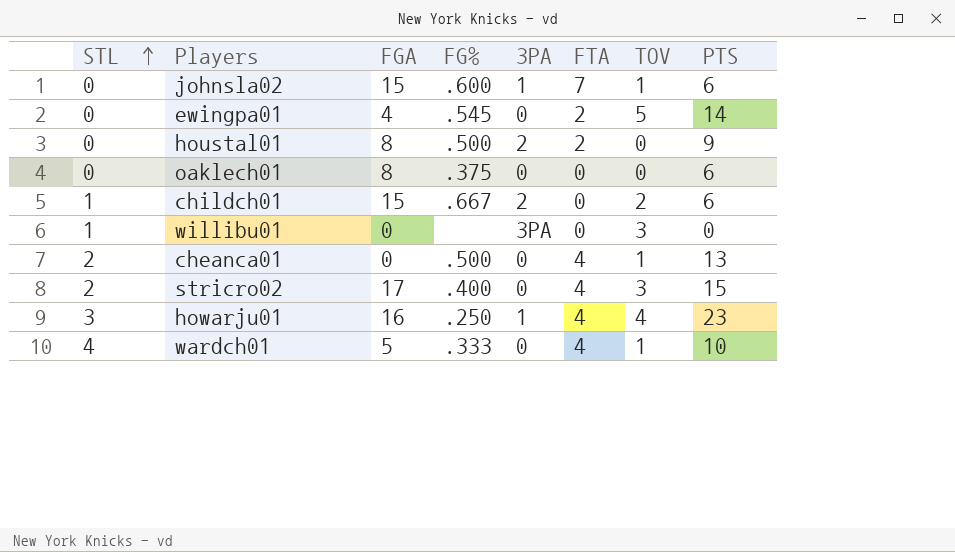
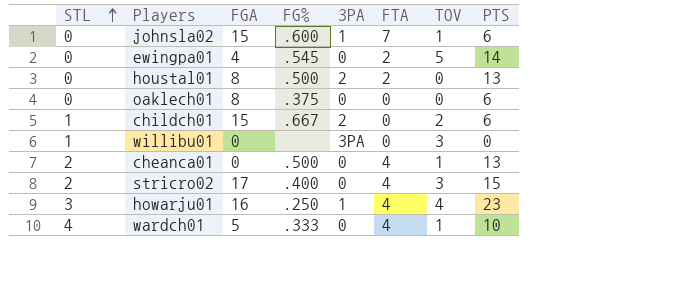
houstal01 | PTS: 9 -> 13

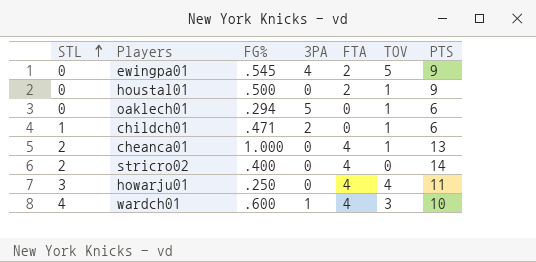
column FGA | position: 3 -> none
row johnsla02: 0 | 15 | .600 | 1 | 7 | 1 | 6 -> none
row willibu01: 1 | 0 | none | 3PA | 0 | 3 | 0 -> none
ewingpa01 | 3PA: 0 -> 4
ewingpa01 | PTS: 14 -> 9
houstal01 | 3PA: 2 -> 0
houstal01 | TOV: 0 -> 1
houstal01 | PTS: 13 -> 9
oaklech01 | FG%: .375 -> .294
oaklech01 | 3PA: 0 -> 5
oaklech01 | TOV: 0 -> 1
childch01 | FG%: .667 -> .471
childch01 | TOV: 2 -> 1
cheanca01 | FG%: .500 -> 1.000
stricro02 | TOV: 3 -> 0
stricro02 | PTS: 15 -> 14
howarju01 | 3PA: 1 -> 0
howarju01 | PTS: 23 -> 11
wardch01 | FG%: .333 -> .600
wardch01 | 3PA: 0 -> 1
wardch01 | TOV: 1 -> 3

